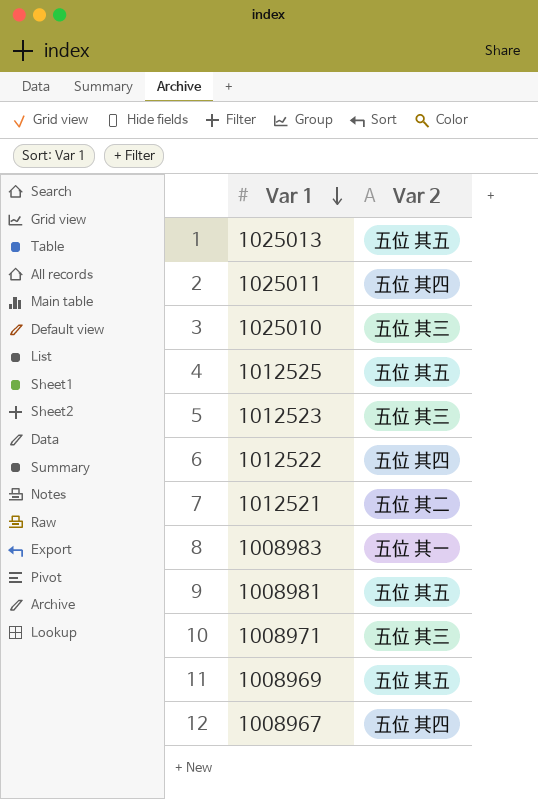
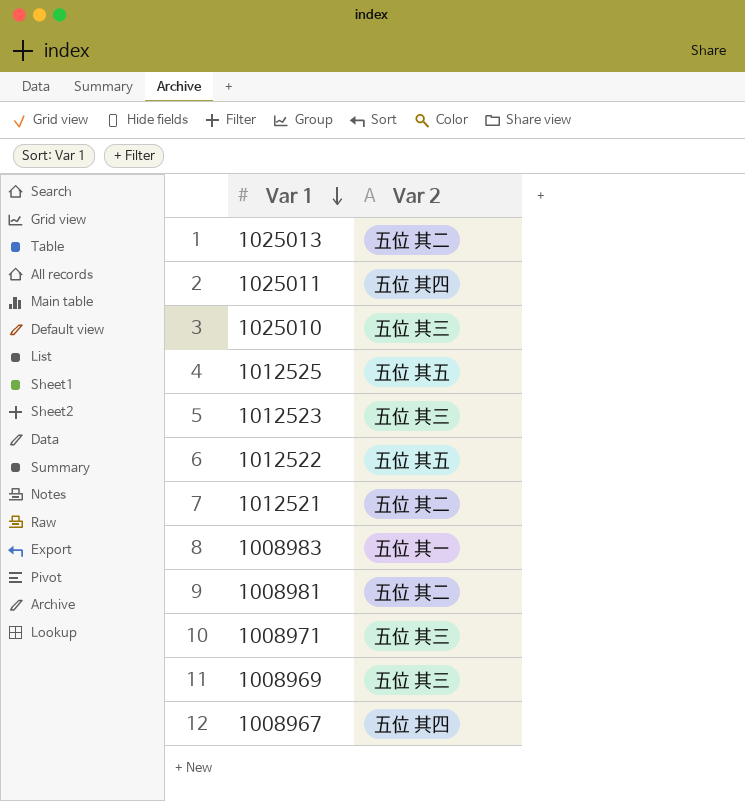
1025013 | Var 2: 五位 其五 -> 五位 其二
1012522 | Var 2: 五位 其四 -> 五位 其五
1008981 | Var 2: 五位 其五 -> 五位 其二
1008969 | Var 2: 五位 其五 -> 五位 其三

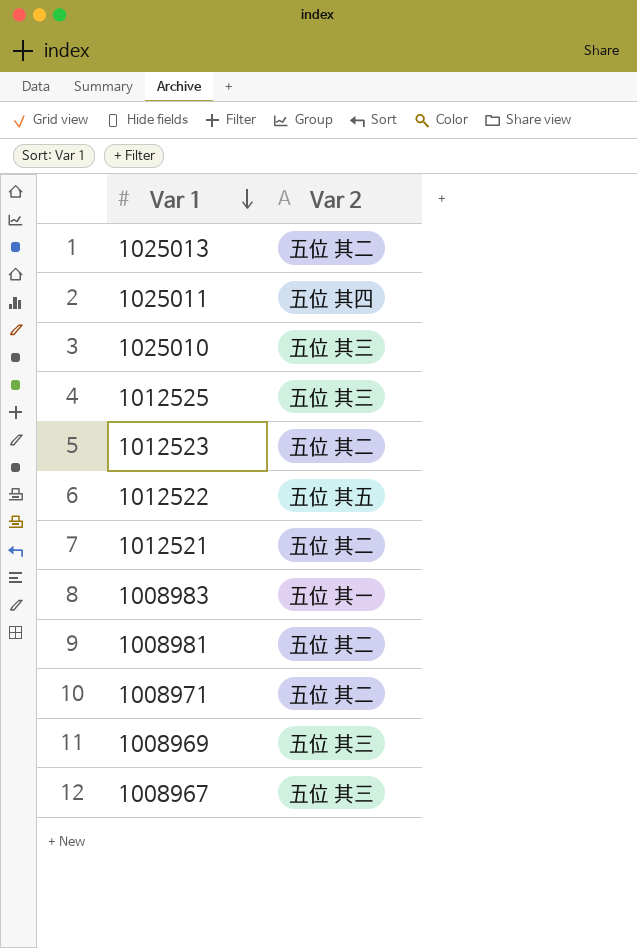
1012525 | Var 2: 五位 其五 -> 五位 其三
1012523 | Var 2: 五位 其三 -> 五位 其二
1008971 | Var 2: 五位 其三 -> 五位 其二
1008967 | Var 2: 五位 其四 -> 五位 其三

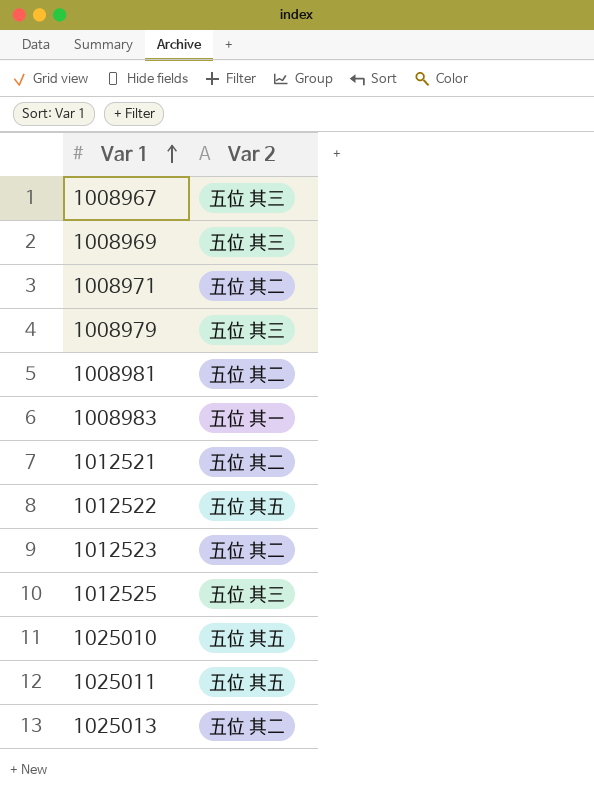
row order: Var 1 descending -> Var 1 ascending
row 1008979: none -> 五位 其三
1025010 | Var 2: 五位 其三 -> 五位 其五
1025011 | Var 2: 五位 其四 -> 五位 其五

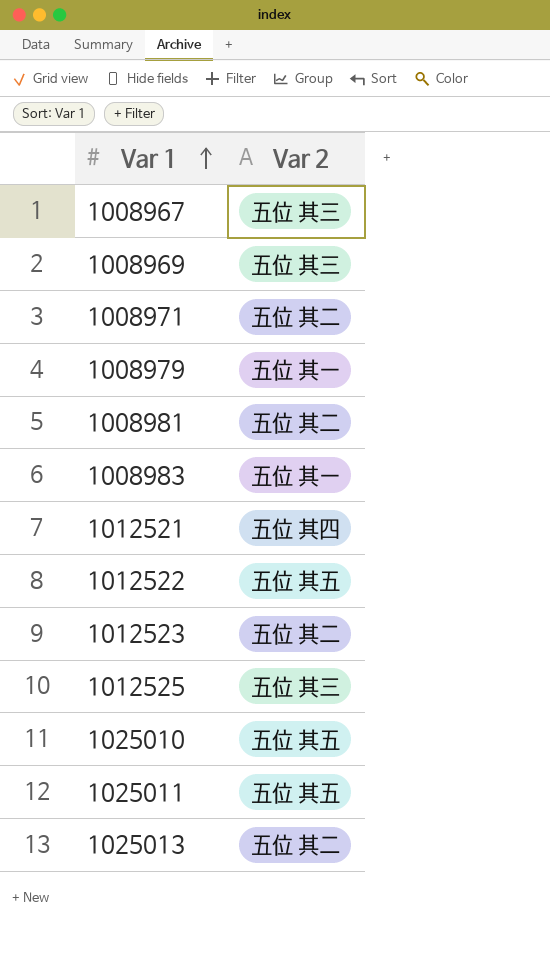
1008979 | Var 2: 五位 其三 -> 五位 其一
1012521 | Var 2: 五位 其二 -> 五位 其四

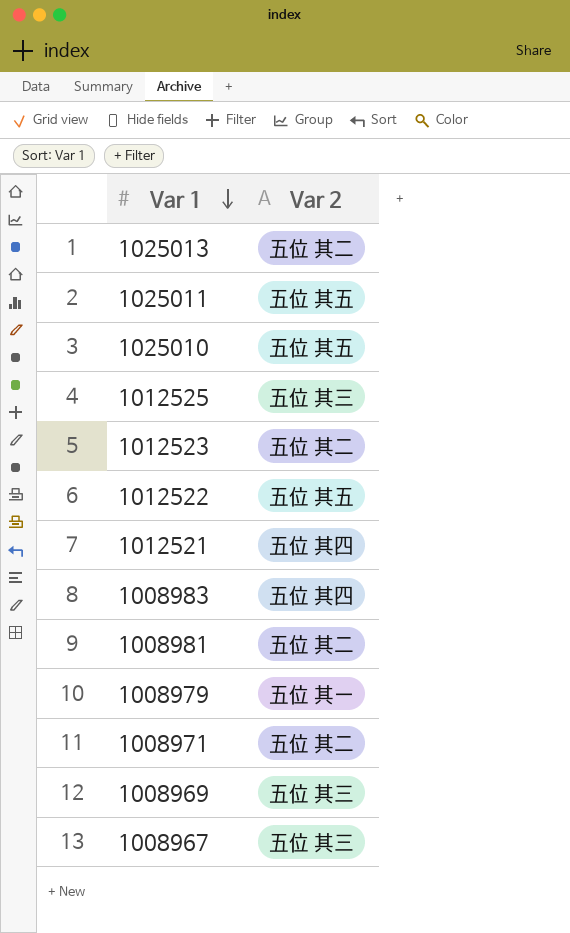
row order: Var 1 ascending -> Var 1 descending
1008983 | Var 2: 五位 其一 -> 五位 其四

